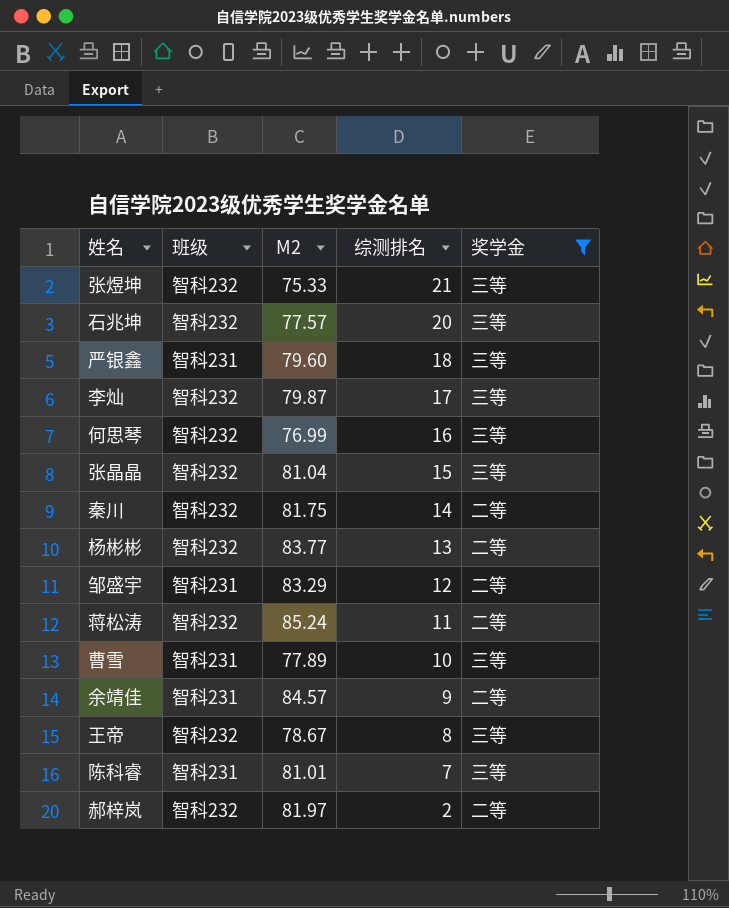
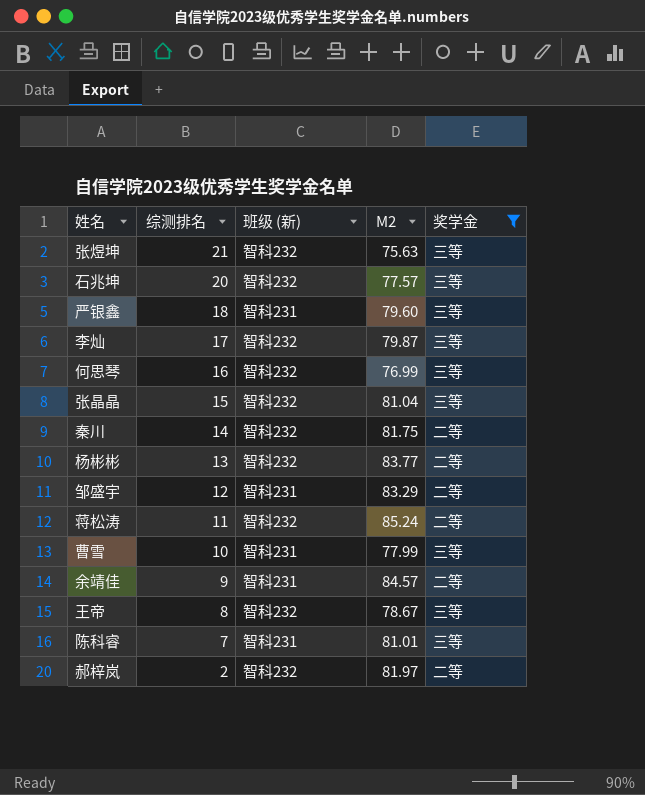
column 综测排名 | position: 4 -> 2
column name: 班级 -> 班级 (新)
张煜坤 | M2: 75.33 -> 75.63
曹雪 | M2: 77.89 -> 77.99

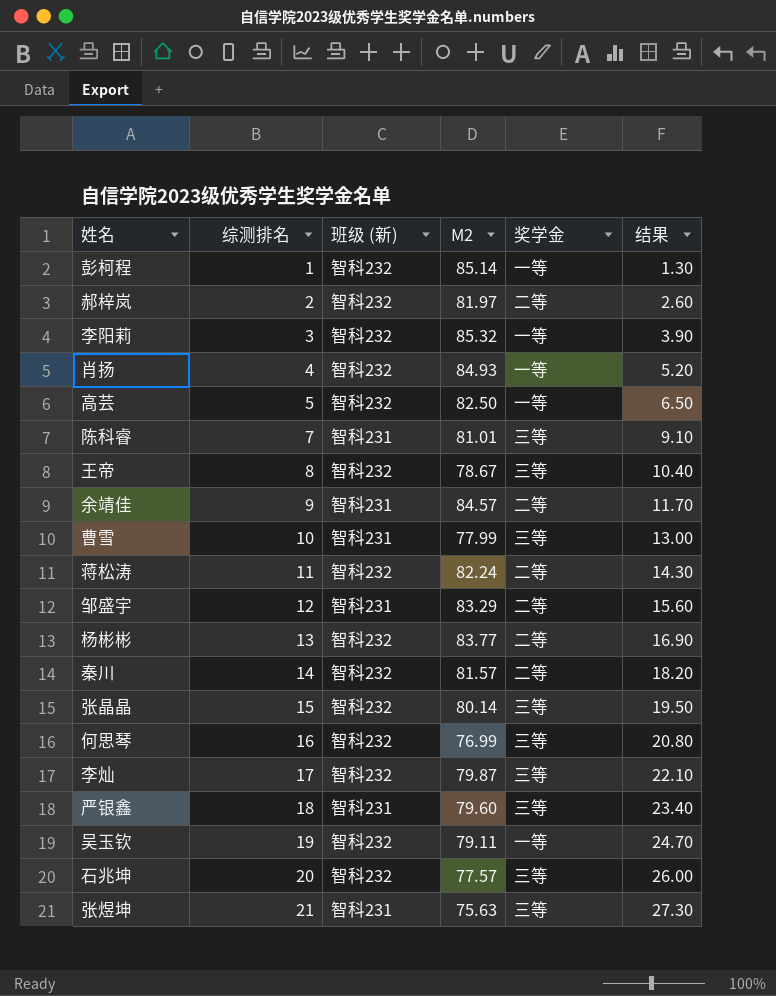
filter: 奖学金 != 一等 -> none
row order: 综测排名 descending -> 综测排名 ascending
column 结果 | formula: none -> [综测排名] * 1.3
蒋松涛 | M2: 85.24 -> 82.24
秦川 | M2: 81.75 -> 81.57
张晶晶 | M2: 81.04 -> 80.14
张煜坤 | 班级 (新): 智科232 -> 智科231

